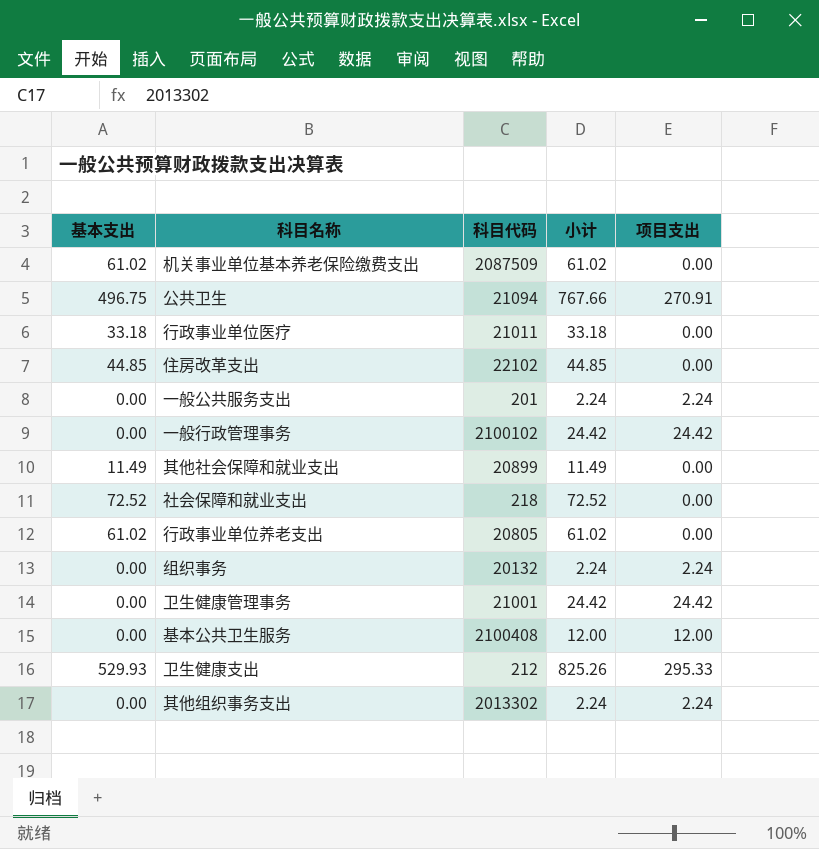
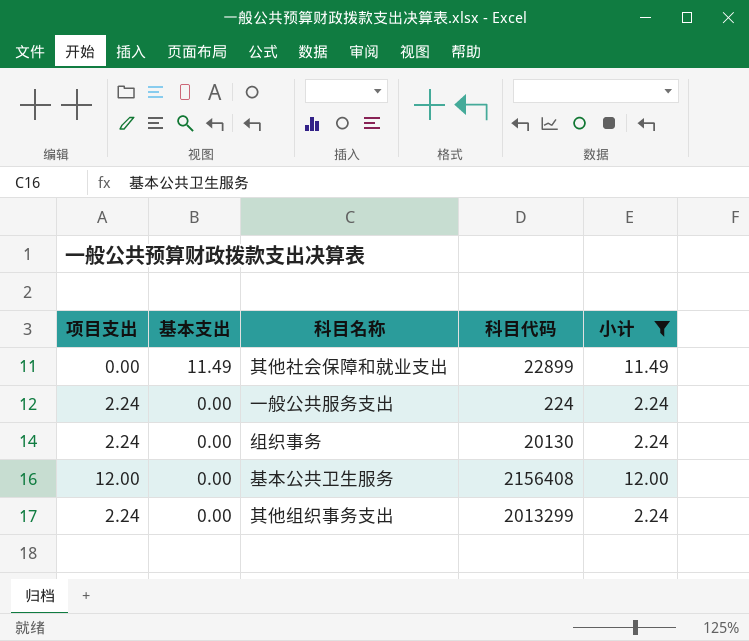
filter: none -> 小计 <= 12.00
row order: none -> 基本支出 descending
column 项目支出 | position: 5 -> 1
其他社会保障和就业支出 | 科目代码: 20899 -> 22899
一般公共服务支出 | 科目代码: 201 -> 224
组织事务 | 科目代码: 20132 -> 20130
基本公共卫生服务 | 科目代码: 2100408 -> 2156408
其他组织事务支出 | 科目代码: 2013302 -> 2013299

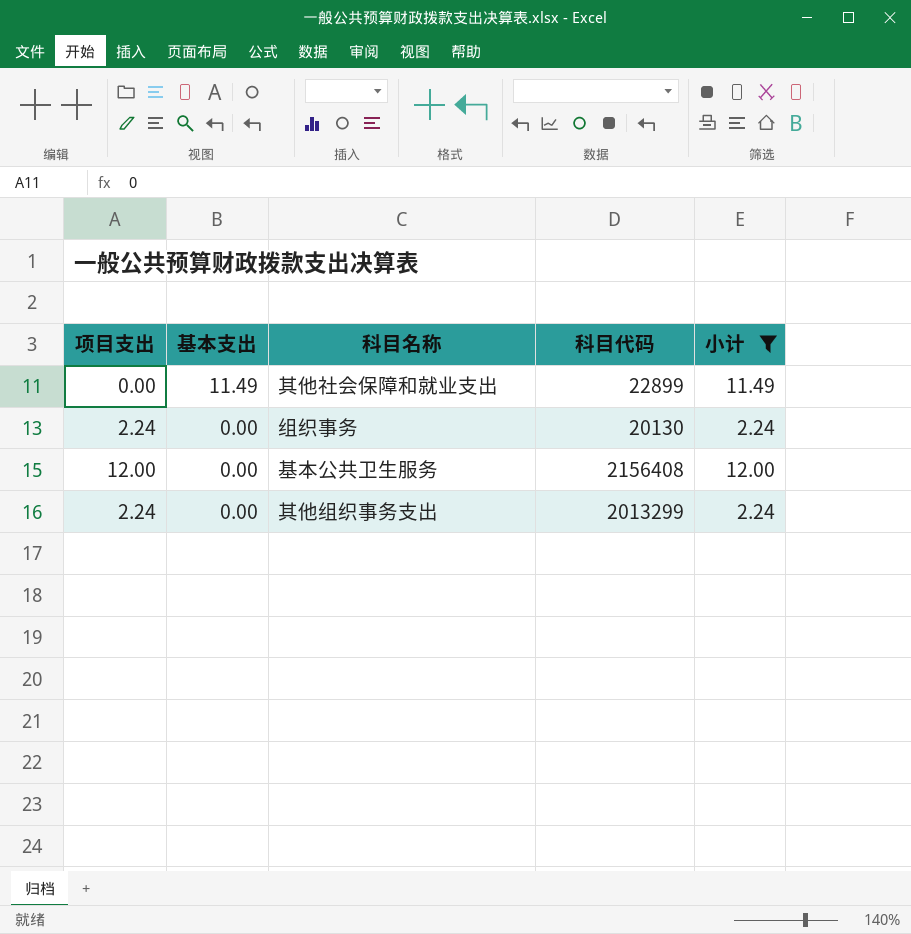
row 一般公共服务支出: 2.24 | 0.00 | 224 | 2.24 -> none

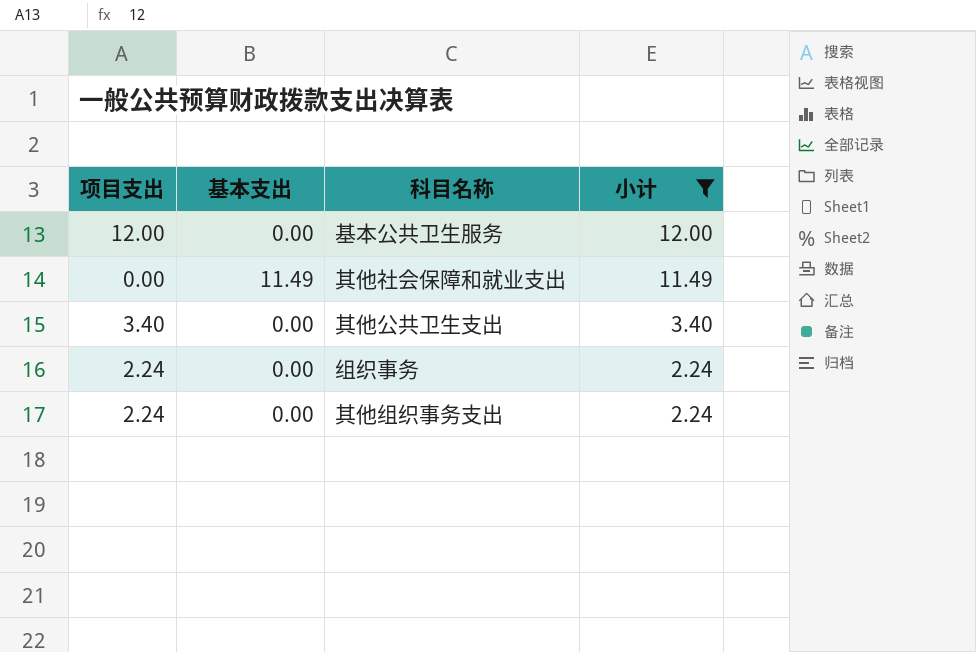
row order: 基本支出 descending -> 小计 descending
column 科目代码 | position: 4 -> none
row 其他公共卫生支出: none -> 3.40 | 0.00 | 3.40

